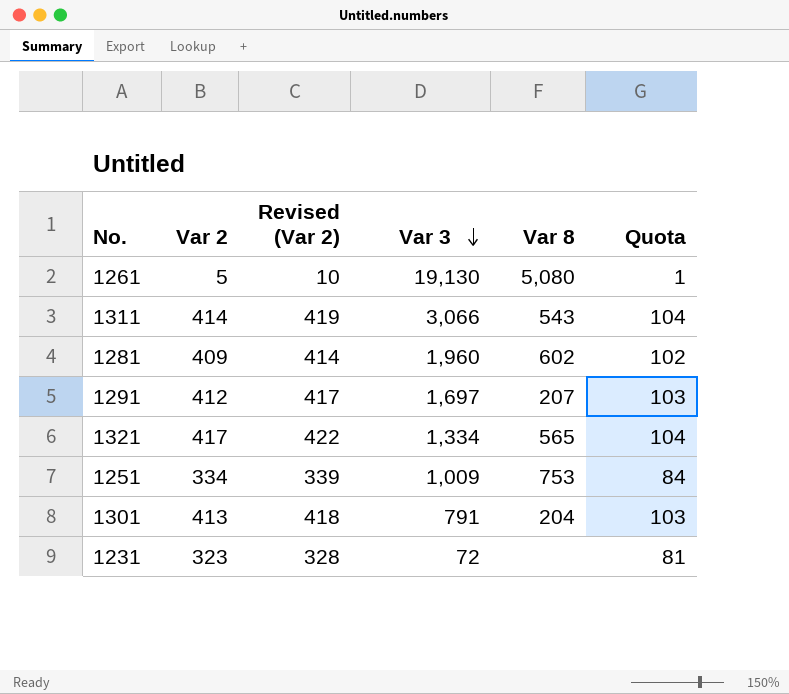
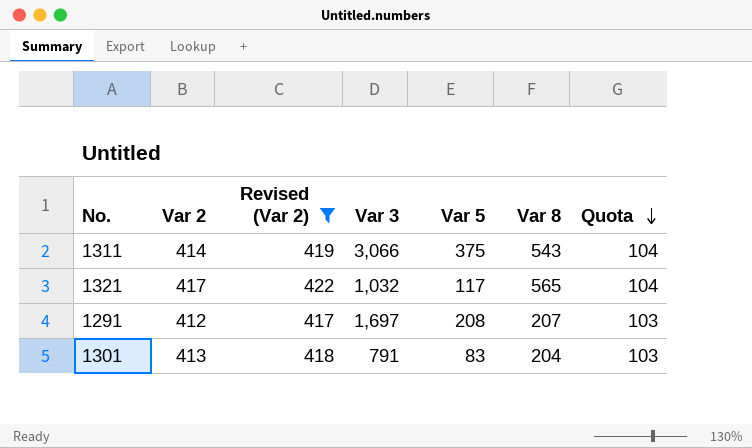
filter: none -> Revised (Var 2) >= 417
row order: Var 3 descending -> Quota descending
column Var 5 | position: none -> 5
1321 | Var 3: 1,334 -> 1,032

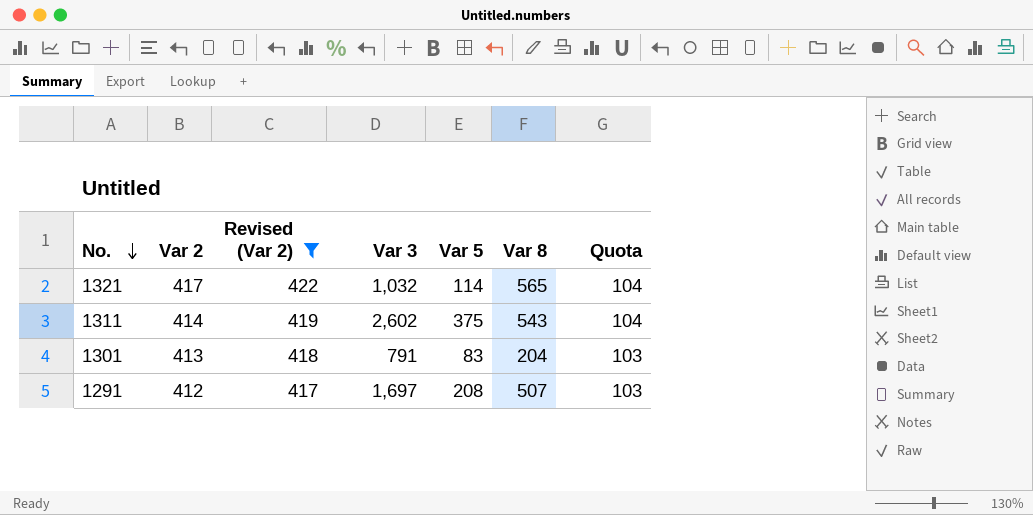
row order: Quota descending -> No. descending
1321 | Var 5: 117 -> 114
1311 | Var 3: 3,066 -> 2,602
1291 | Var 8: 207 -> 507

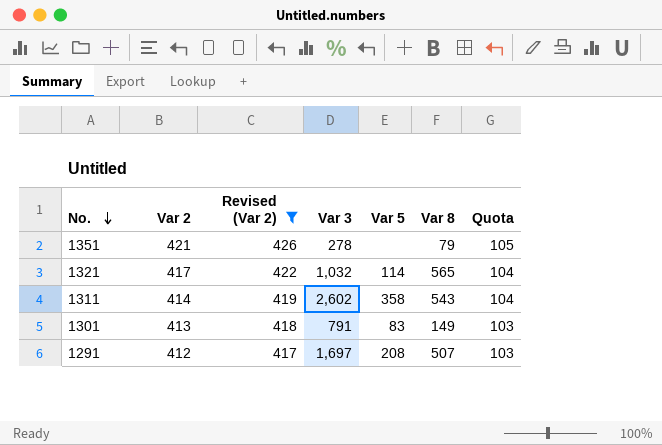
row 1351: none -> 421 | 426 | 278 | none | 79 | 105
1311 | Var 5: 375 -> 358
1301 | Var 8: 204 -> 149

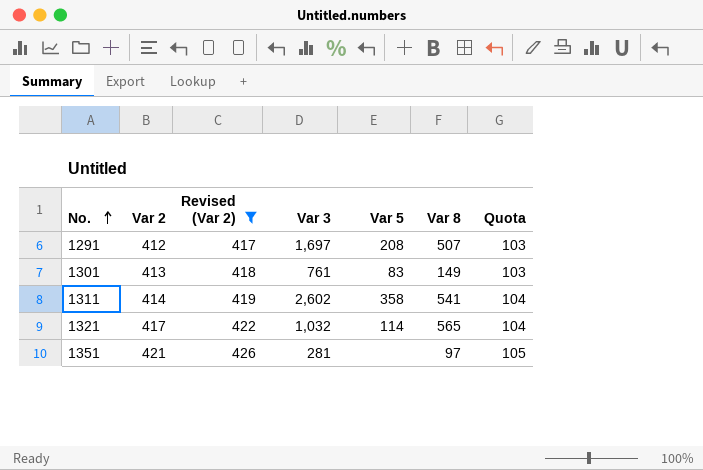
row order: No. descending -> No. ascending
1301 | Var 3: 791 -> 761
1311 | Var 8: 543 -> 541
1351 | Var 3: 278 -> 281
1351 | Var 8: 79 -> 97

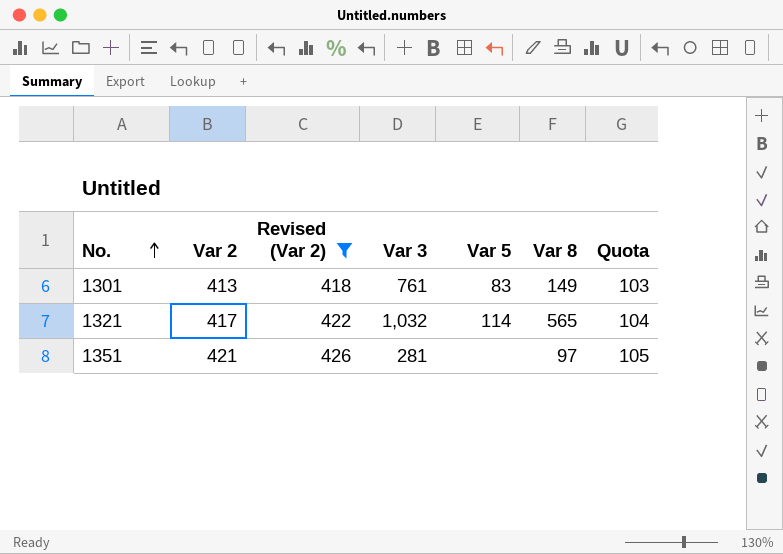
row 1291: 412 | 417 | 1,697 | 208 | 507 | 103 -> none
row 1311: 414 | 419 | 2,602 | 358 | 541 | 104 -> none

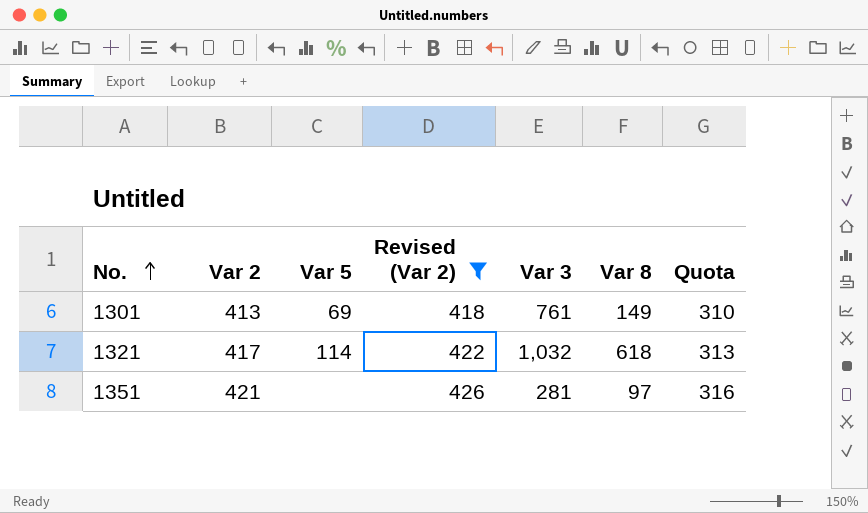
column Var 5 | position: 5 -> 3
column Quota | formula: [Var 2] * 0.25 -> [Var 2] * 0.75
1301 | Var 5: 83 -> 69
1321 | Var 8: 565 -> 618

